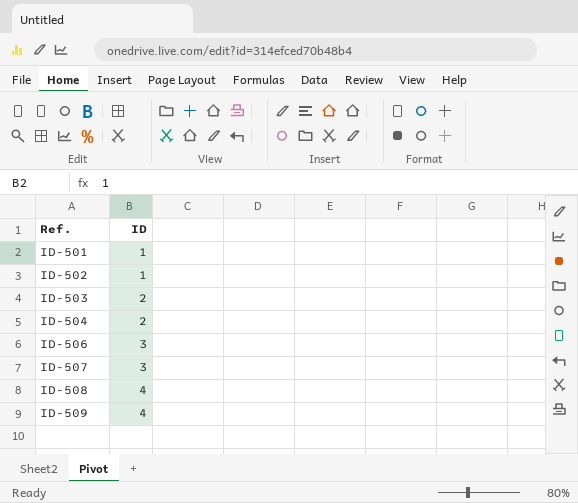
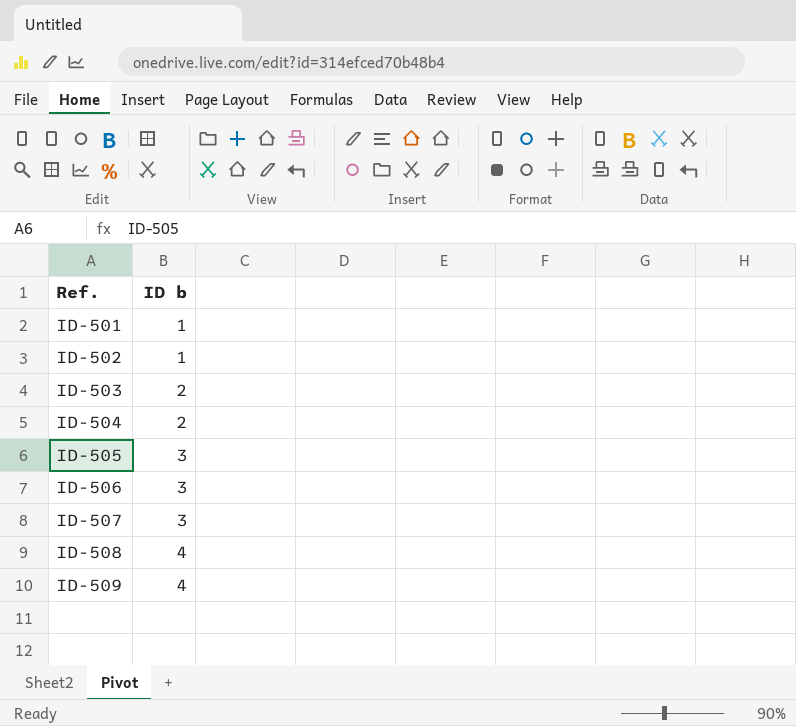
column name: ID -> ID b
row ID-505: none -> 3

